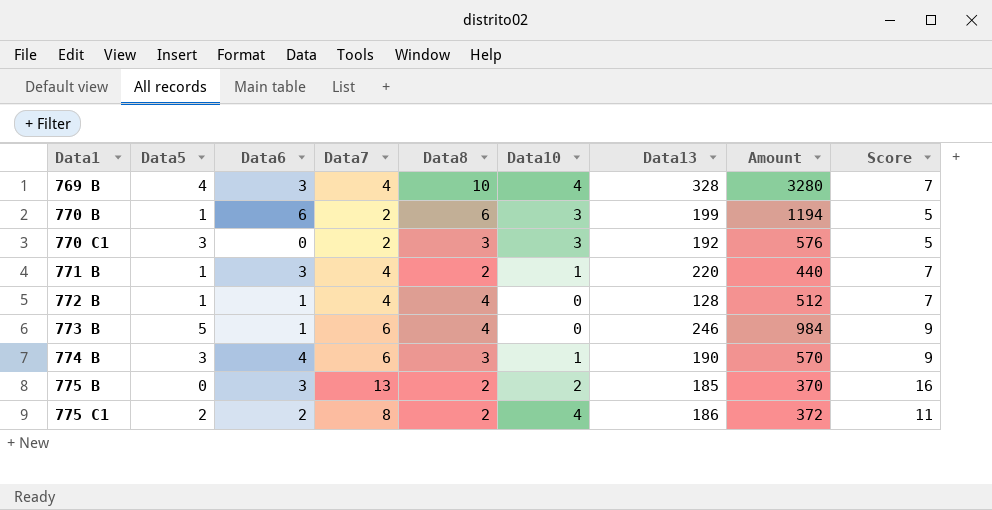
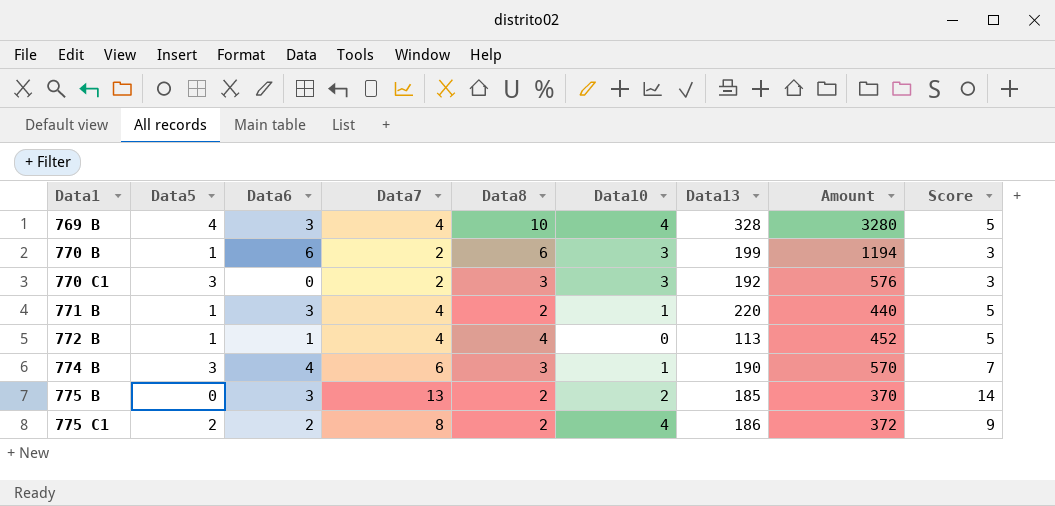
column Score | formula: [Data7] + 3 -> [Data7] + 1
row 773 B: 5 | 1 | 6 | 4 | 0 | 246 | 984 | 9 -> none
772 B | Data13: 128 -> 113
772 B | Amount: 512 -> 452

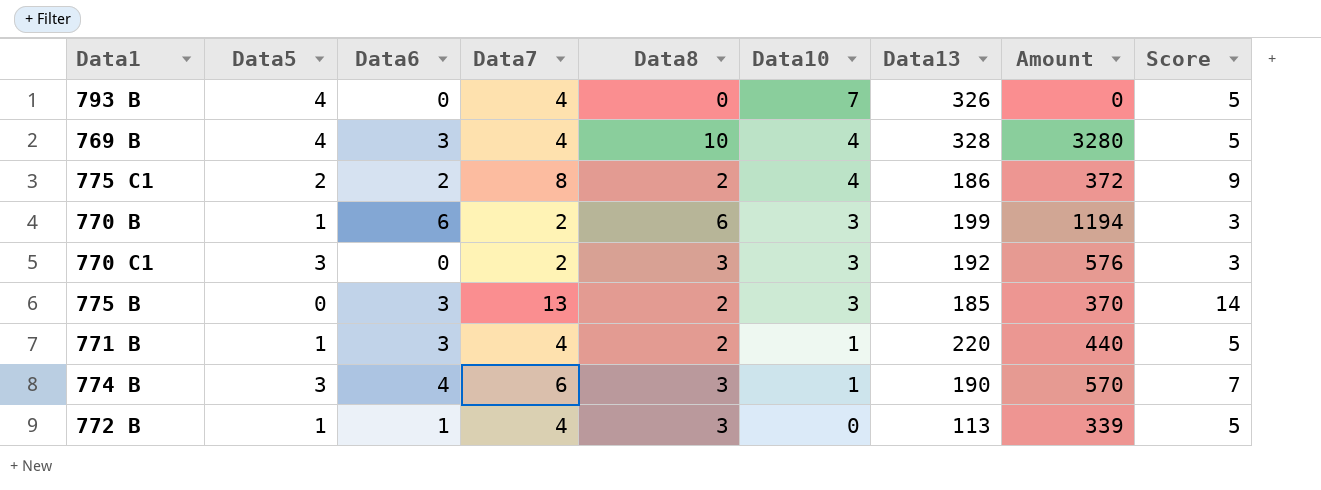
row order: Data1 ascending -> Data10 descending
row 793 B: none -> 4 | 0 | 4 | 0 | 7 | 326 | 0 | 5
775 B | Data10: 2 -> 3
772 B | Data8: 4 -> 3
772 B | Amount: 452 -> 339

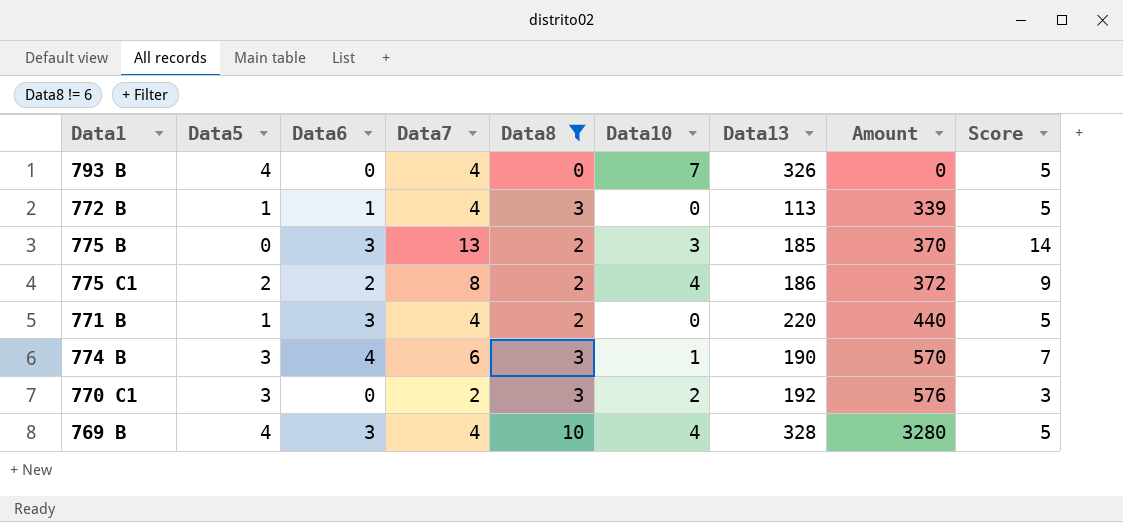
filter: none -> Data8 != 6
row order: Data10 descending -> Amount ascending
771 B | Data10: 1 -> 0
770 C1 | Data10: 3 -> 2

